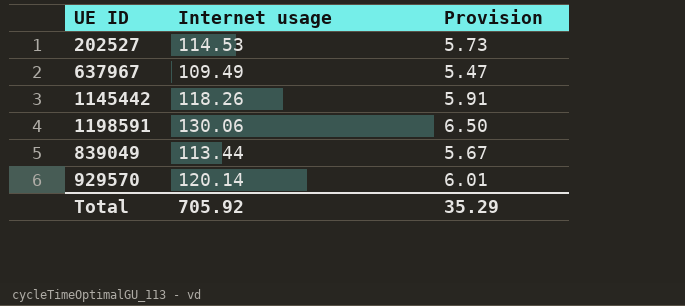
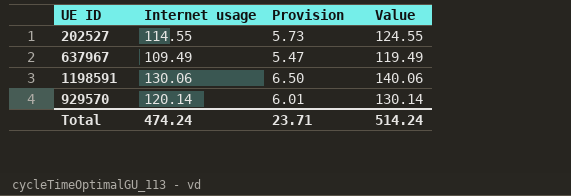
column Value | formula: none -> [Internet usage] + 10
row 1145442: 118.26 | 5.91 -> none
row 839049: 113.44 | 5.67 -> none
202527 | Internet usage: 114.53 -> 114.55
Total | Internet usage: 705.92 -> 474.24
Total | Provision: 35.29 -> 23.71

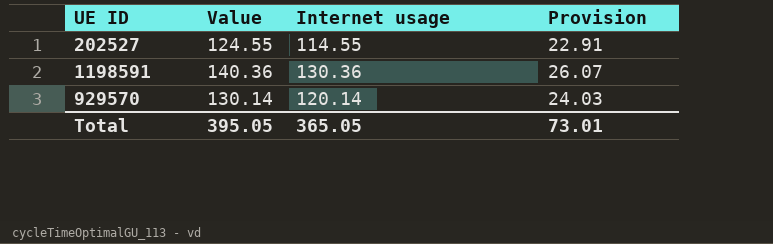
column Value | position: 4 -> 2
column Provision | formula: [Internet usage] * 0.05 -> [Internet usage] * 0.2
row 637967: 109.49 | 5.47 | 119.49 -> none
1198591 | Value: 140.06 -> 140.36
1198591 | Internet usage: 130.06 -> 130.36
Total | Value: 514.24 -> 395.05
Total | Internet usage: 474.24 -> 365.05
Total | Provision: 23.71 -> 73.01

